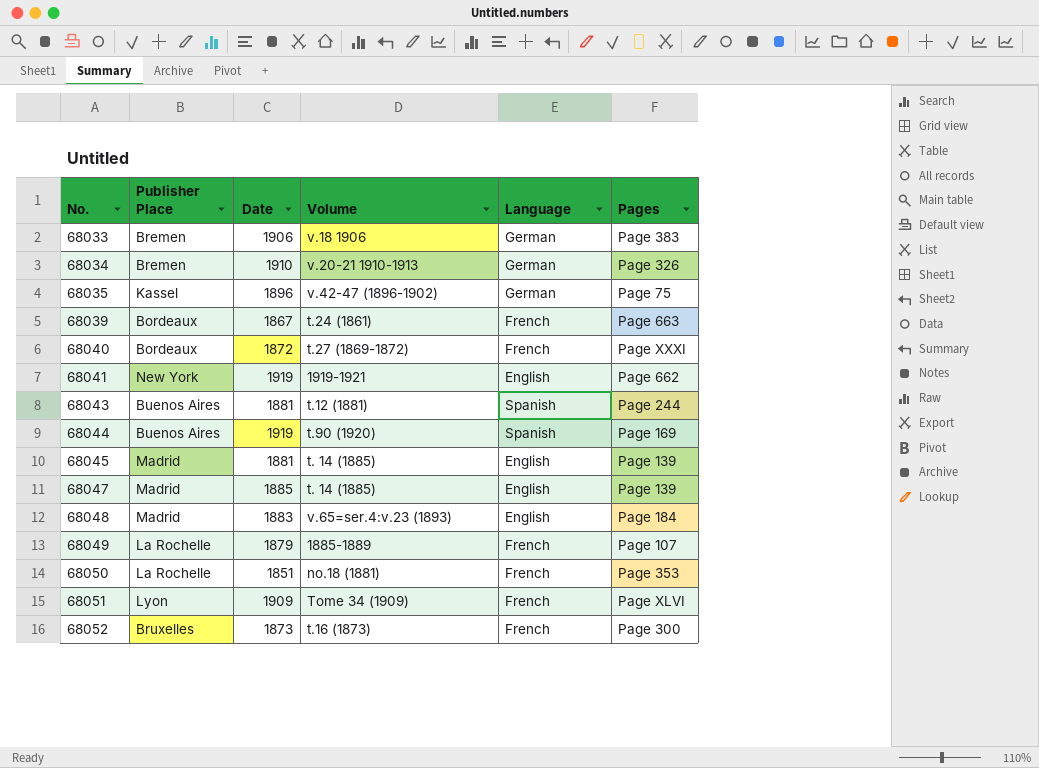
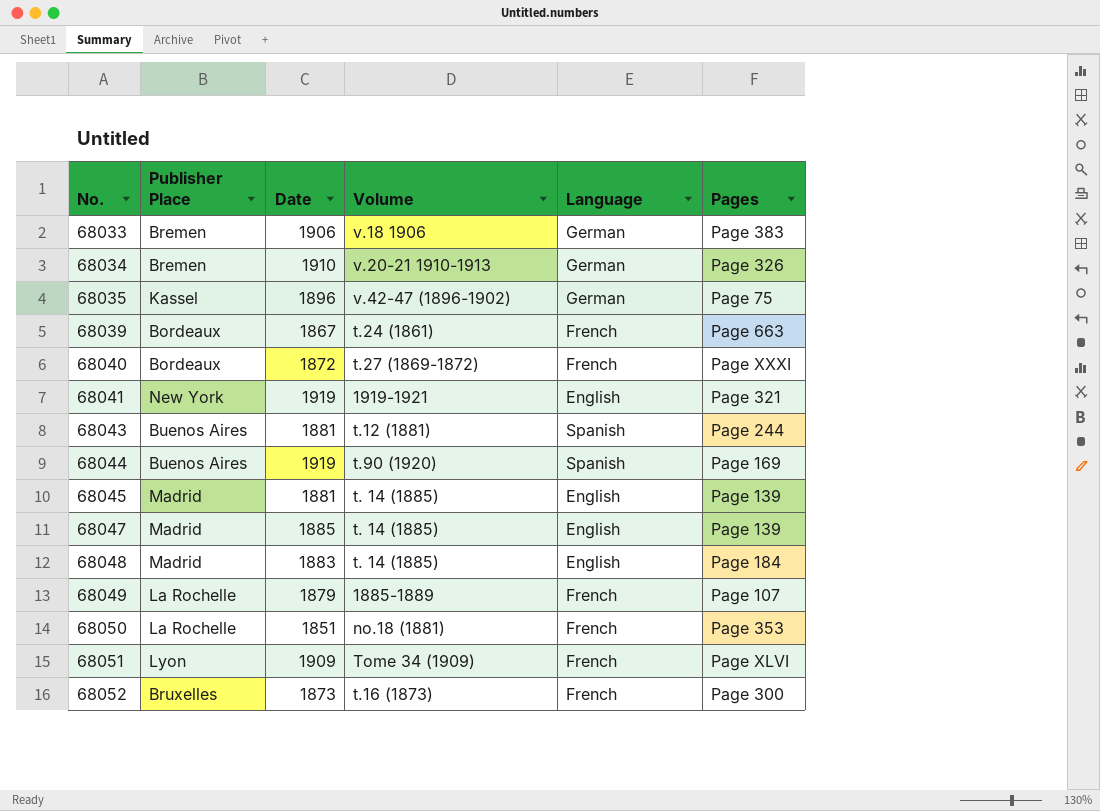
68041 | Pages: Page 662 -> Page 321
68048 | Volume: v.65=ser.4:v.23 (1893) -> t. 14 (1885)

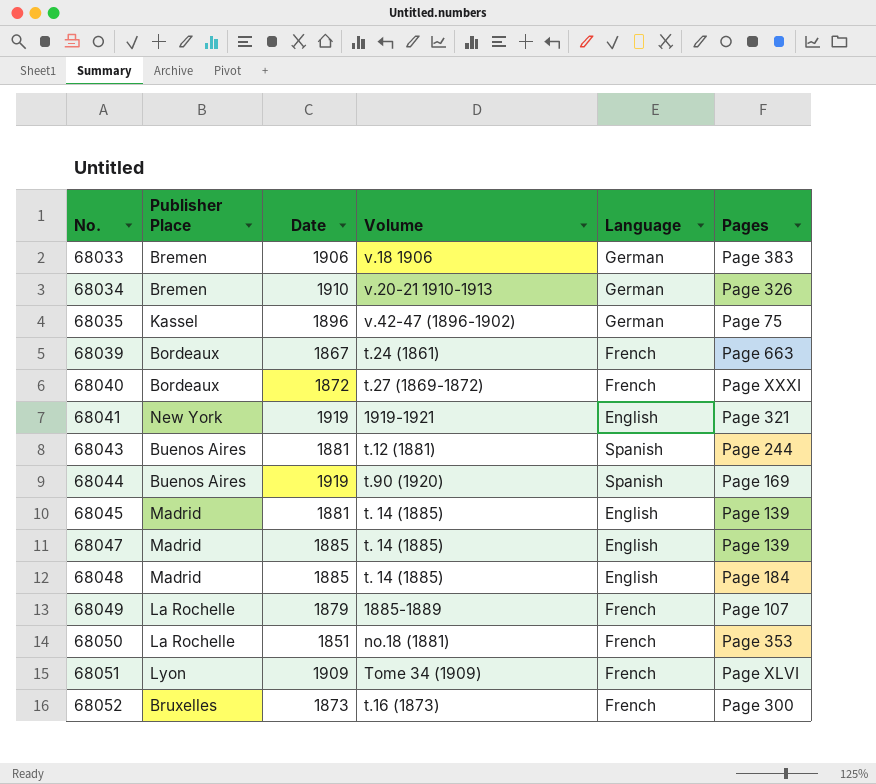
68048 | Date: 1883 -> 1885

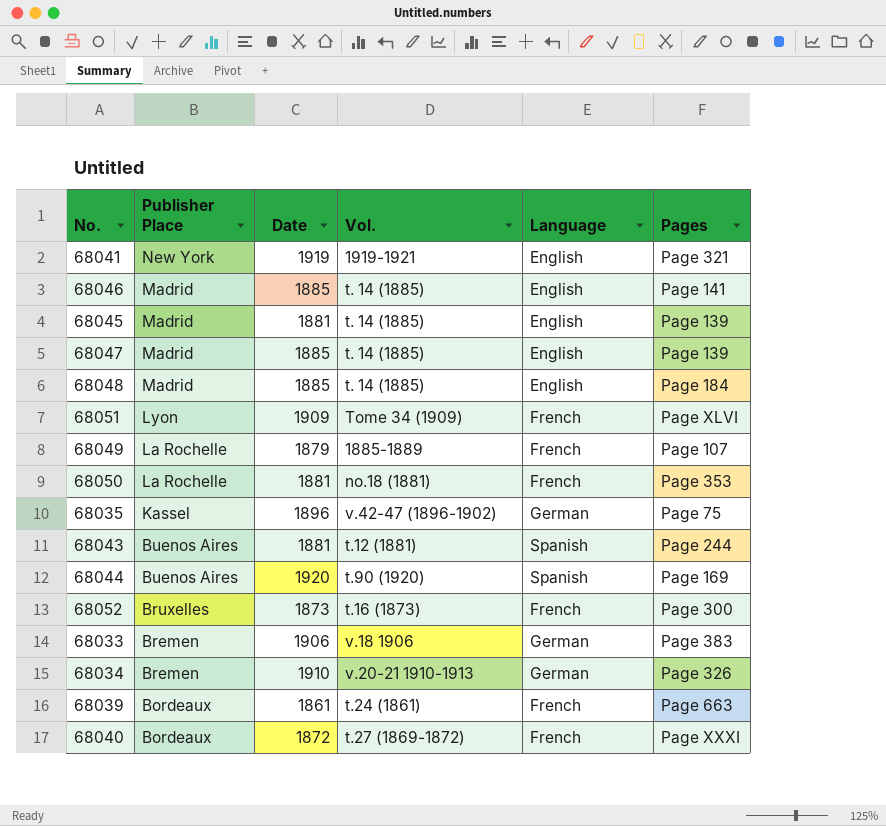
row order: No. ascending -> Publisher Place descending
column name: Volume -> Vol.
row 68046: none -> Madrid | 1885 | t. 14 (1885) | English | Page 141
68050 | Date: 1851 -> 1881
68044 | Date: 1919 -> 1920
68039 | Date: 1867 -> 1861

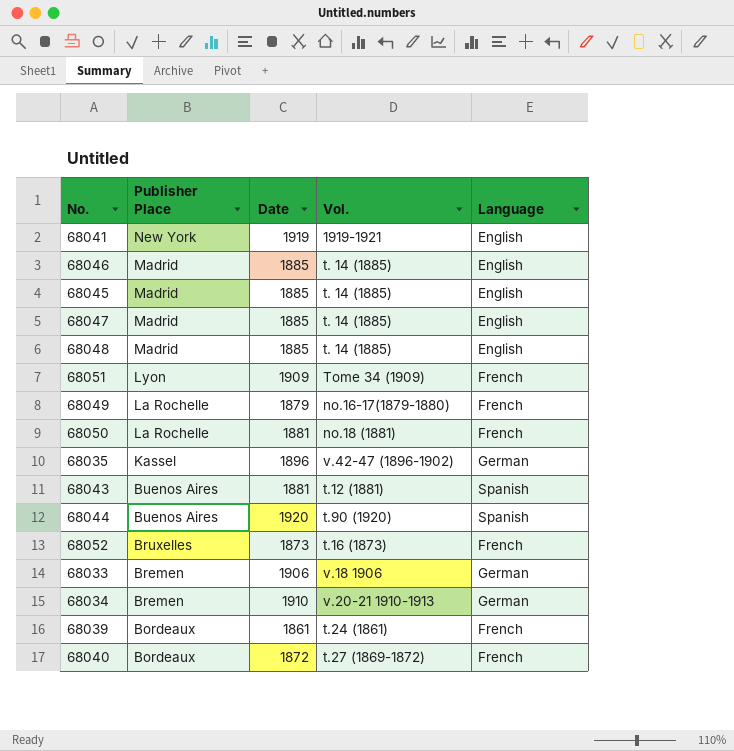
column Pages | position: 6 -> none
68045 | Date: 1881 -> 1885
68049 | Vol.: 1885-1889 -> no.16-17(1879-1880)

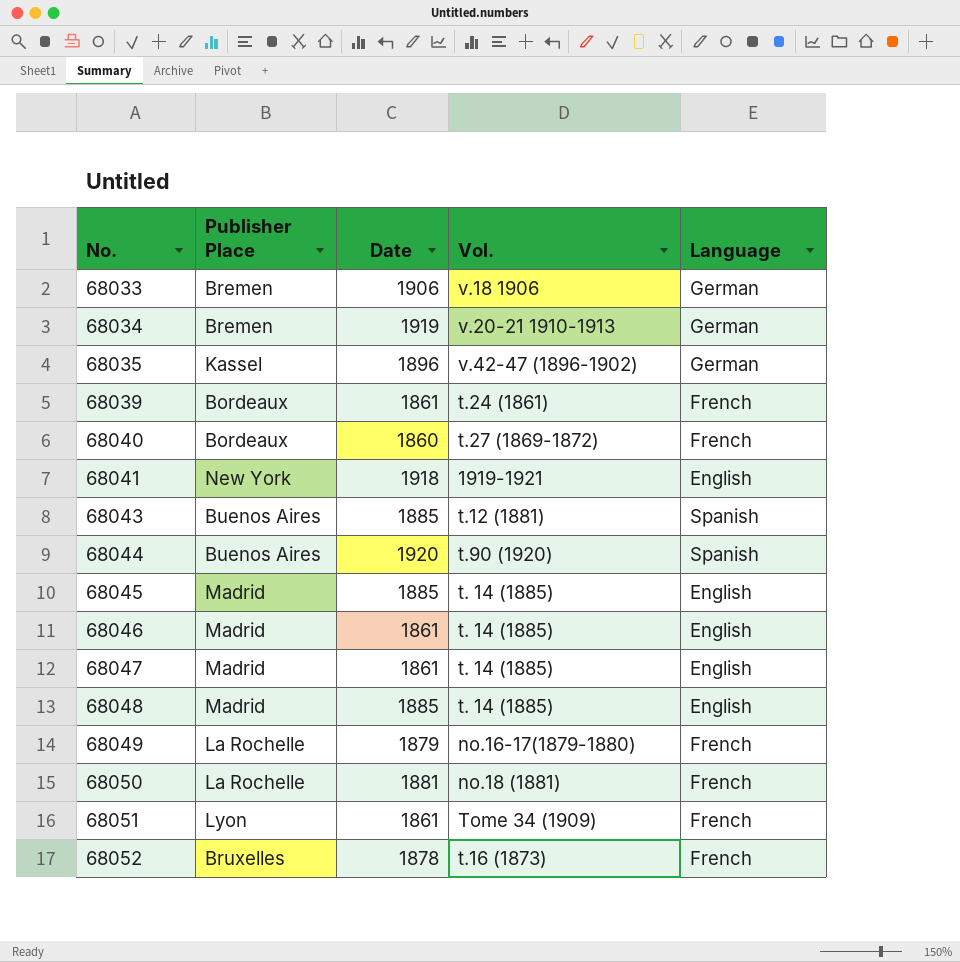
row order: Publisher Place descending -> No. ascending
68034 | Date: 1910 -> 1919
68040 | Date: 1872 -> 1860
68041 | Date: 1919 -> 1918
68043 | Date: 1881 -> 1885
68046 | Date: 1885 -> 1861
68047 | Date: 1885 -> 1861
68051 | Date: 1909 -> 1861
68052 | Date: 1873 -> 1878

